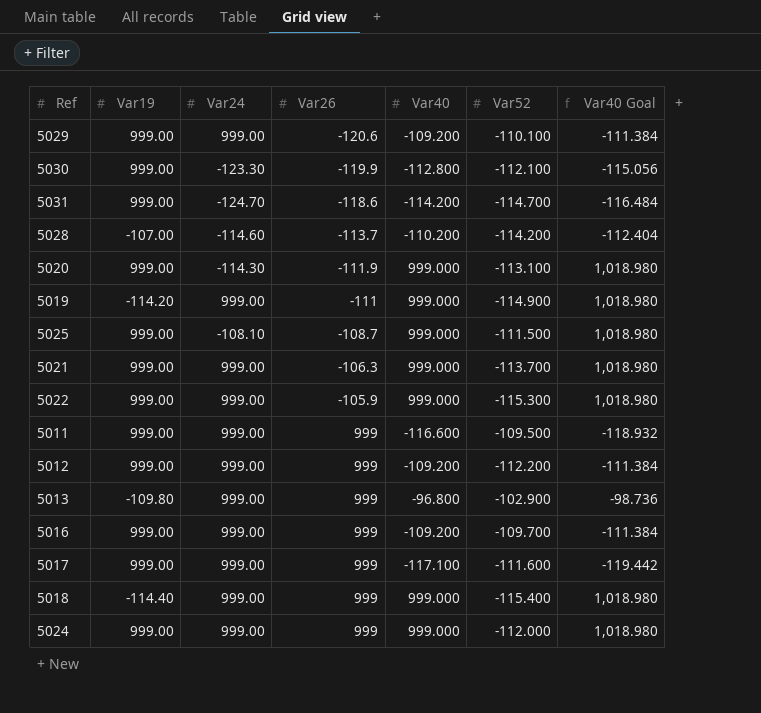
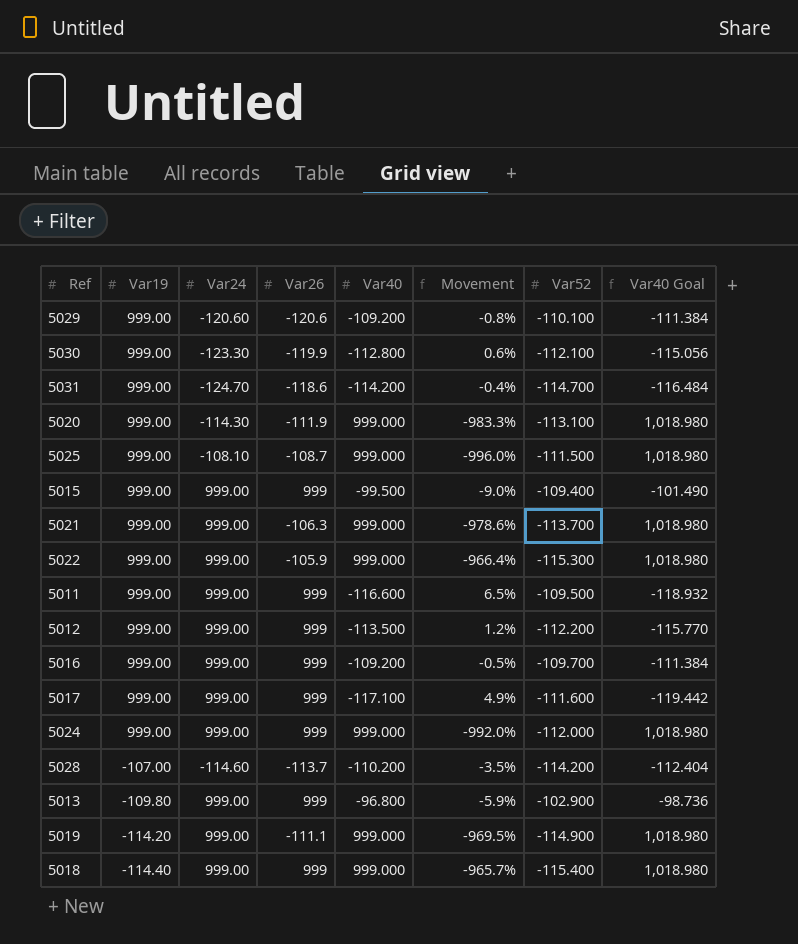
row order: Var26 ascending -> Var19 descending
column Movement | formula: none -> ([Var40] - [Var52]) / [Var52]
5029 | Var24: 999.00 -> -120.60
row 5015: none -> 999.00 | 999.00 | 999 | -99.500 | -9.0% | -109.400 | -101.490
5012 | Var40: -109.200 -> -113.500
5012 | Var40 Goal: -111.384 -> -115.770
5019 | Var26: -111 -> -111.1

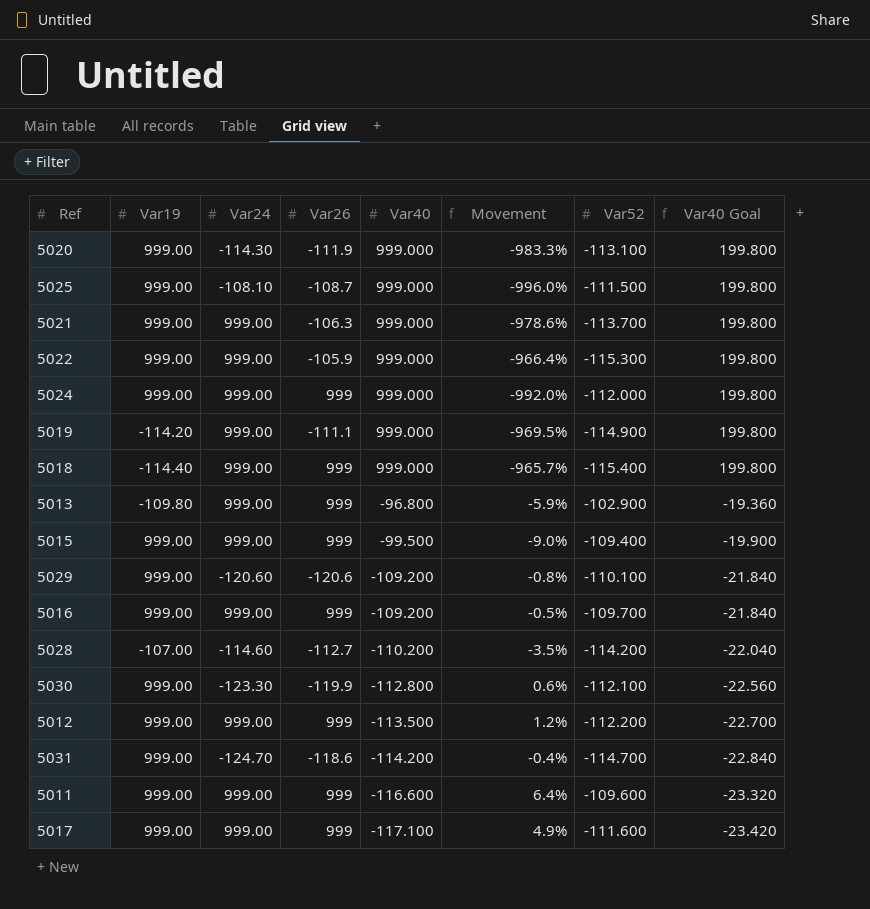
row order: Var19 descending -> Var40 descending
column Var40 Goal | formula: [Var40] * 1.02 -> [Var40] * 0.2
5028 | Var26: -113.7 -> -112.7
5011 | Movement: 6.5% -> 6.4%
5011 | Var52: -109.500 -> -109.600

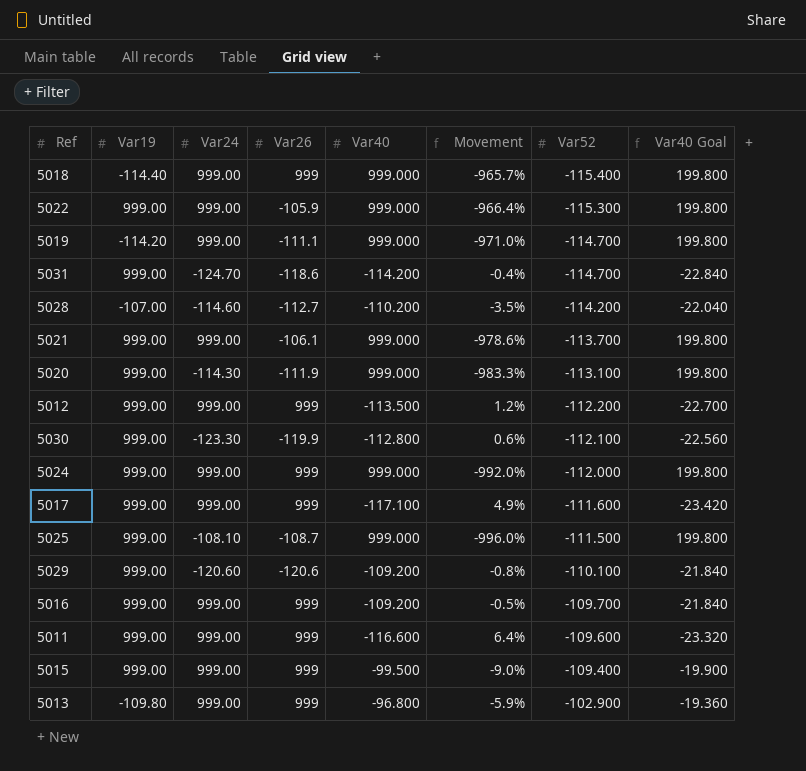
row order: Var40 descending -> Var52 ascending
5019 | Movement: -969.5% -> -971.0%
5019 | Var52: -114.900 -> -114.700
5021 | Var26: -106.3 -> -106.1

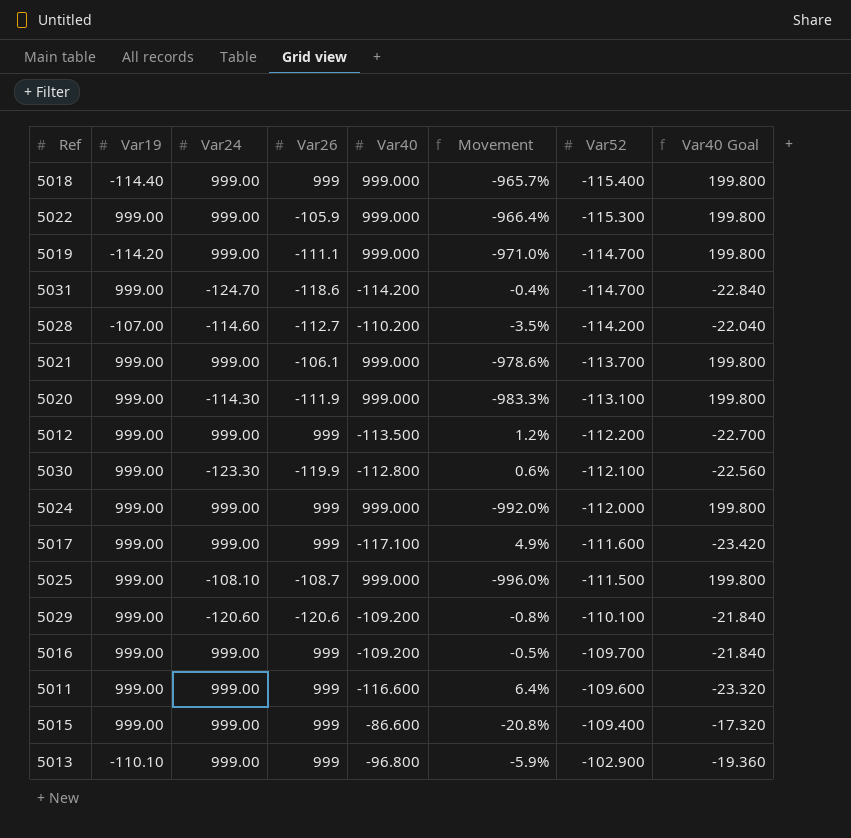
5015 | Var40: -99.500 -> -86.600
5015 | Movement: -9.0% -> -20.8%
5015 | Var40 Goal: -19.900 -> -17.320
5013 | Var19: -109.80 -> -110.10

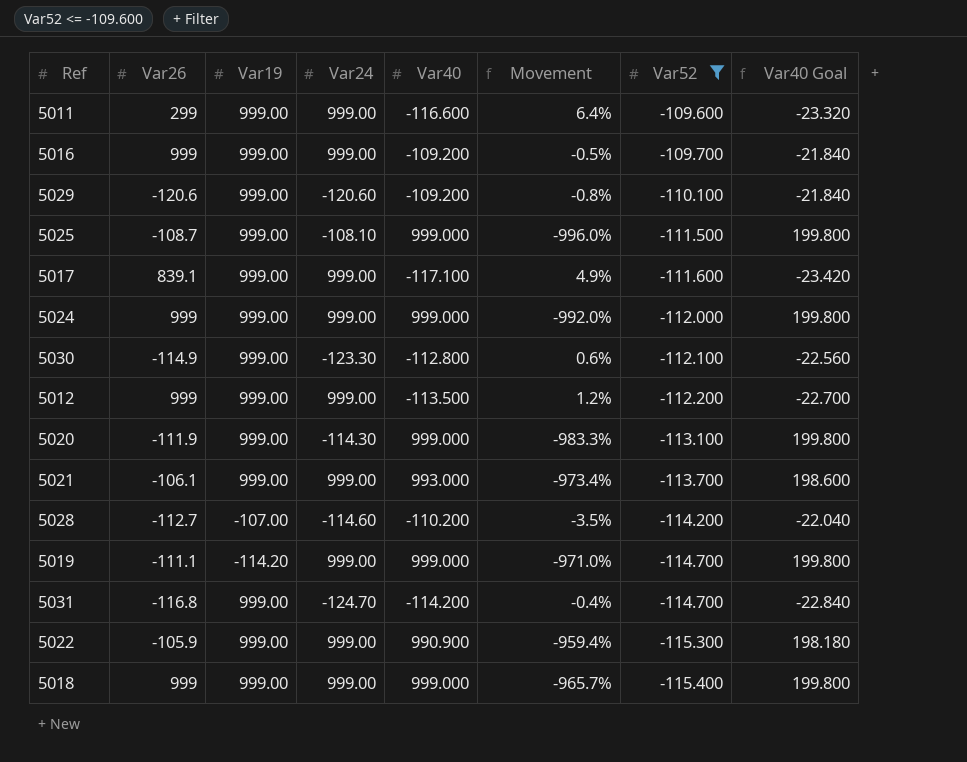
filter: none -> Var52 <= -109.600
row order: Var52 ascending -> Var52 descending
column Var26 | position: 4 -> 2
5011 | Var26: 999 -> 299
5017 | Var26: 999 -> 839.1
5030 | Var26: -119.9 -> -114.9
5021 | Var40: 999.000 -> 993.000
5021 | Movement: -978.6% -> -973.4%
5021 | Var40 Goal: 199.800 -> 198.600
5031 | Var26: -118.6 -> -116.8
5022 | Var40: 999.000 -> 990.900
5022 | Movement: -966.4% -> -959.4%
5022 | Var40 Goal: 199.800 -> 198.180
5018 | Var19: -114.40 -> 999.00

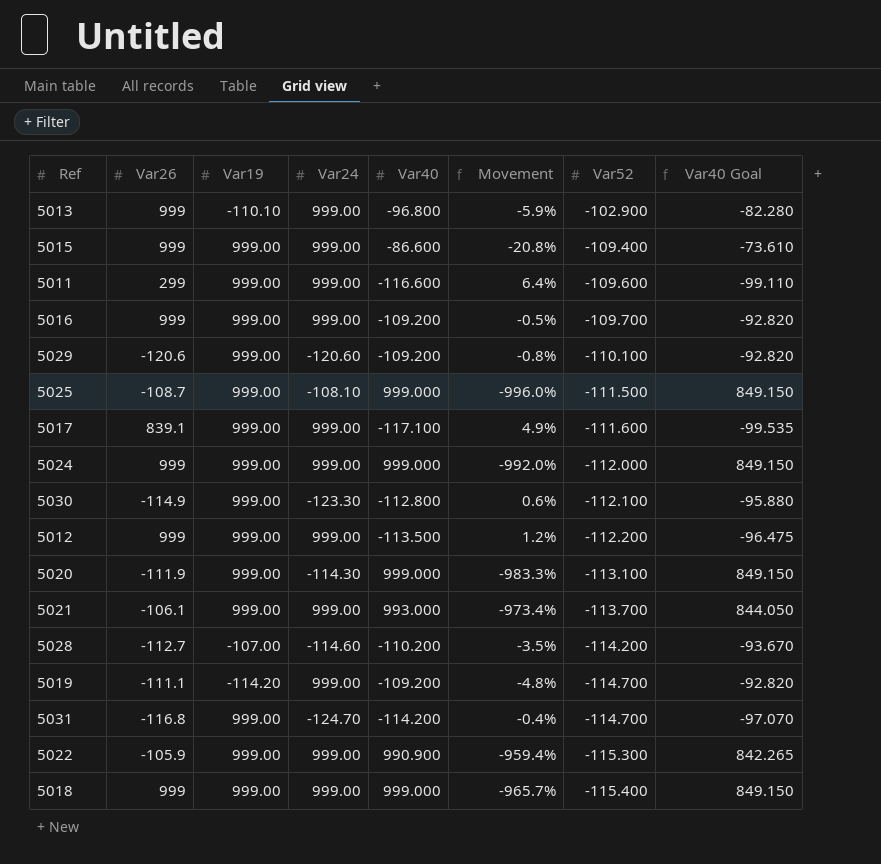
filter: Var52 <= -109.600 -> none
column Var40 Goal | formula: [Var40] * 0.2 -> [Var40] * 0.85
5019 | Var40: 999.000 -> -109.200
5019 | Movement: -971.0% -> -4.8%

